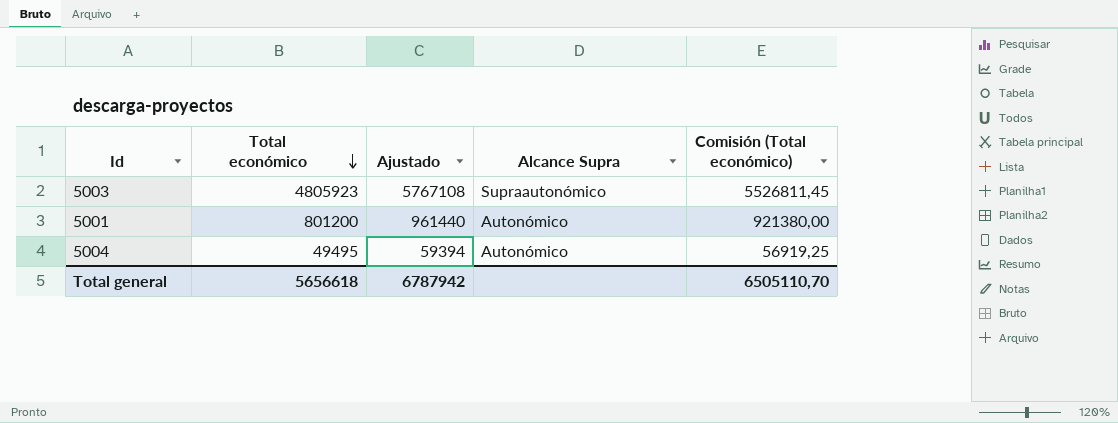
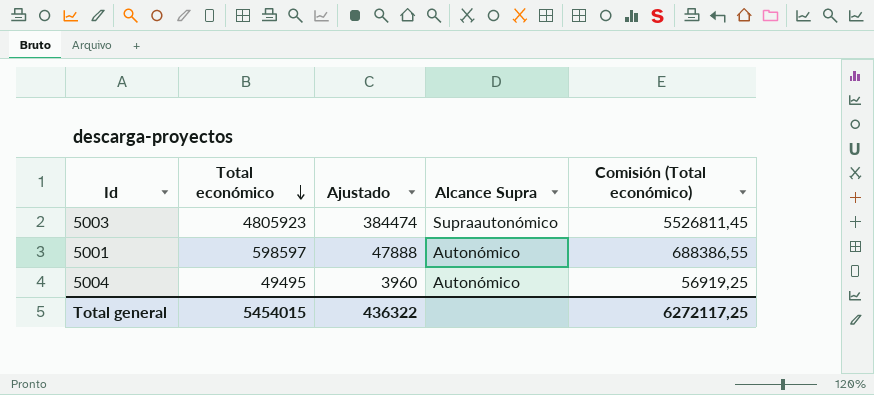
column Ajustado | formula: [Total económico] * 1,2 -> [Total económico] * 0,08
5001 | Total económico: 801200 -> 598597
5001 | Comisión (Total económico): 921380,00 -> 688386,55
Total general | Total económico: 5656618 -> 5454015
Total general | Ajustado: 6787942 -> 436322
Total general | Comisión (Total económico): 6505110,70 -> 6272117,25

